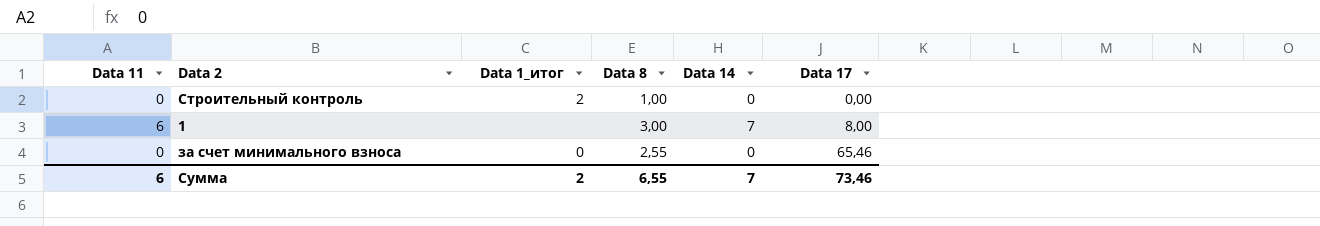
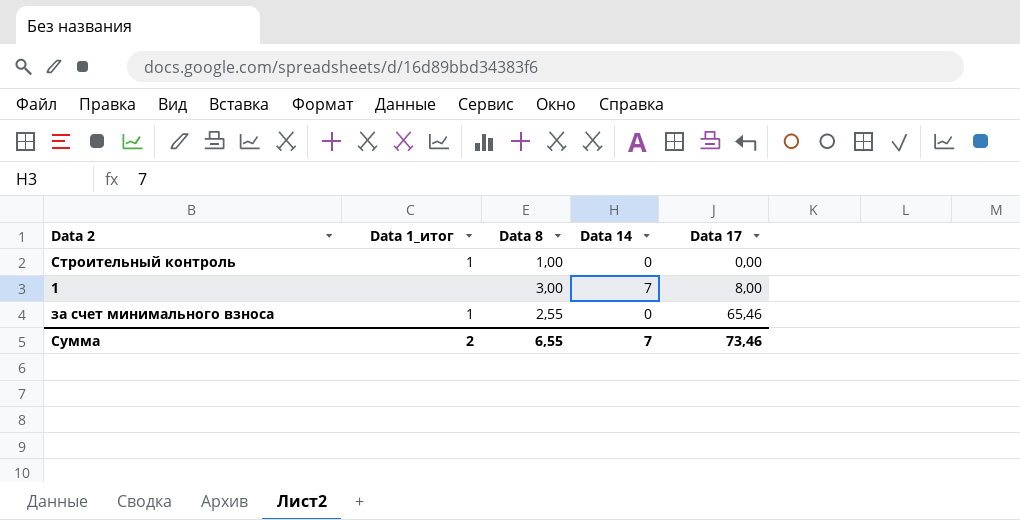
column Data 11 | position: 1 -> none
Строительный контроль | Data 1_итог: 2 -> 1
за счет минимального взноса | Data 1_итог: 0 -> 1

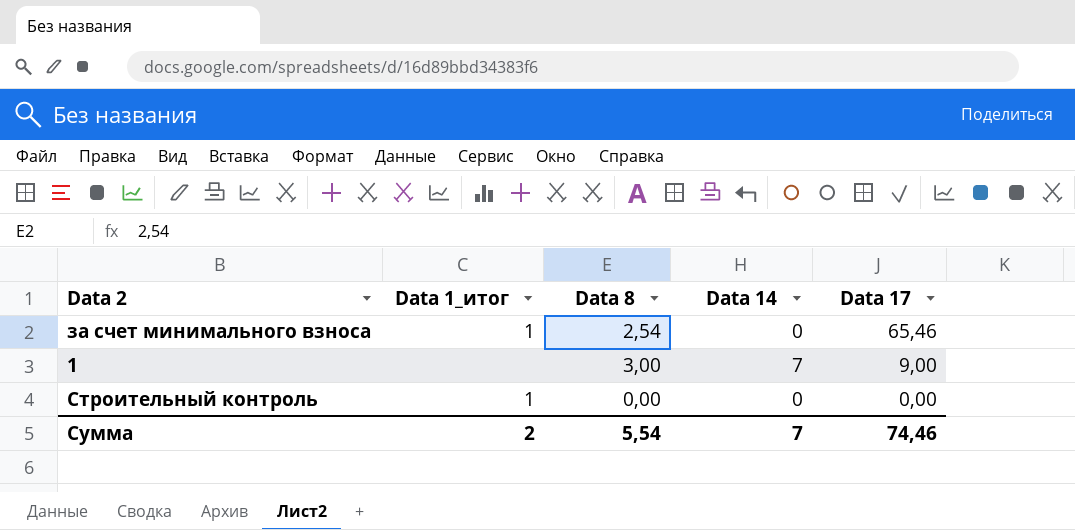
row order: Data 17 ascending -> Data 17 descending
за счет минимального взноса | Data 8: 2,55 -> 2,54
1 | Data 17: 8,00 -> 9,00
Строительный контроль | Data 8: 1,00 -> 0,00
Сумма | Data 8: 6,55 -> 5,54
Сумма | Data 17: 73,46 -> 74,46

